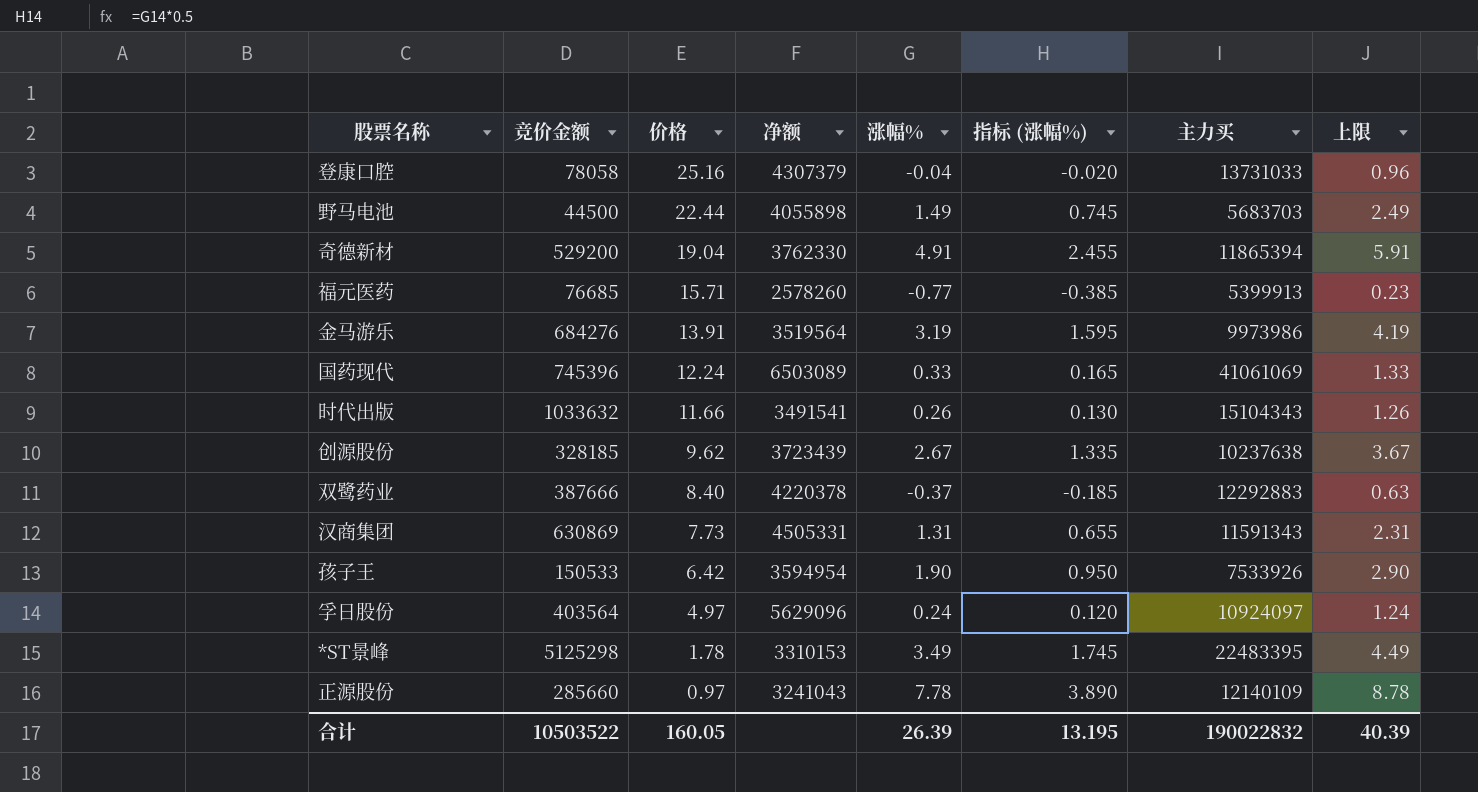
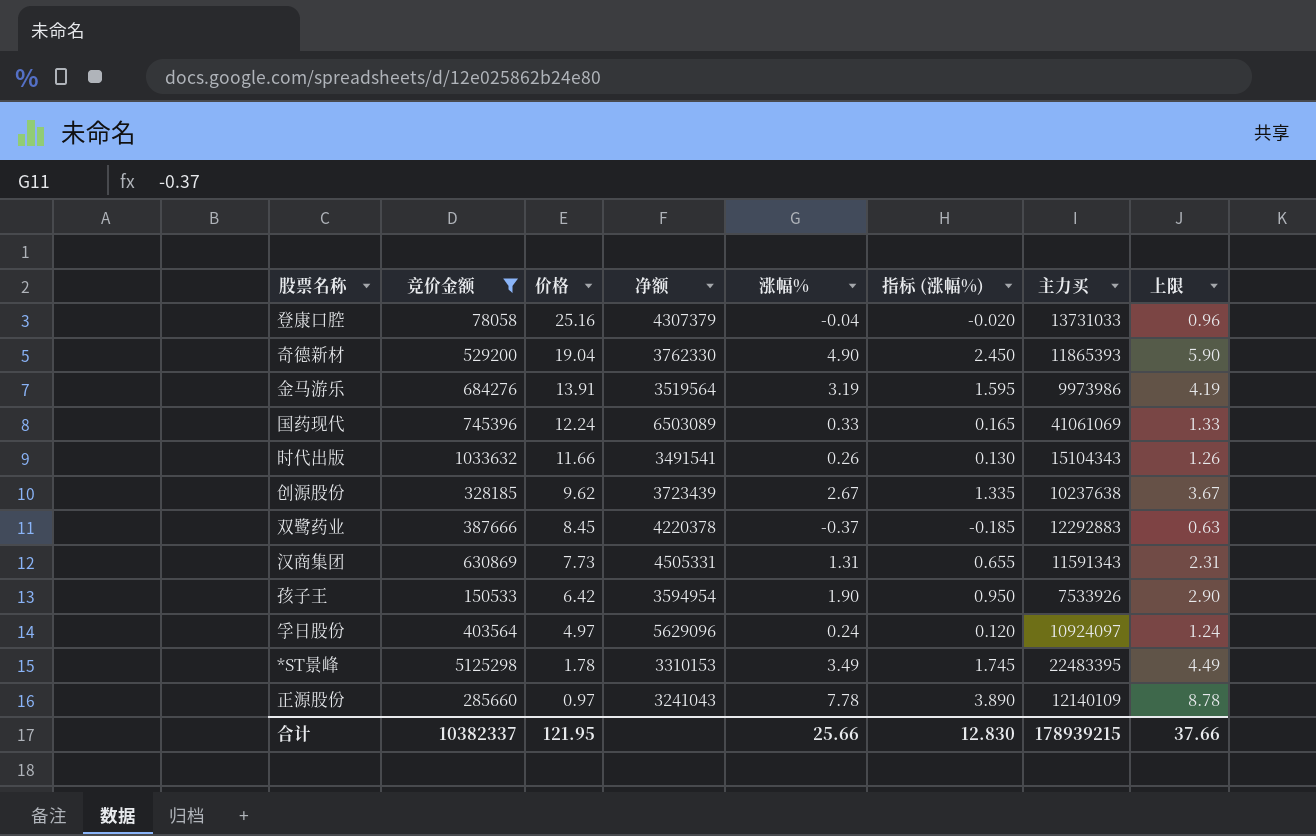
filter: none -> 竞价金额 >= 78058
奇德新材 | 涨幅%: 4.91 -> 4.90
奇德新材 | 指标 (涨幅%): 2.455 -> 2.450
奇德新材 | 主力买: 11865394 -> 11865393
奇德新材 | 上限: 5.91 -> 5.90
双鹭药业 | 价格: 8.40 -> 8.45
合计 | 竞价金额: 10503522 -> 10382337
合计 | 价格: 160.05 -> 121.95
合计 | 涨幅%: 26.39 -> 25.66
合计 | 指标 (涨幅%): 13.195 -> 12.830
合计 | 主力买: 190022832 -> 178939215
合计 | 上限: 40.39 -> 37.66

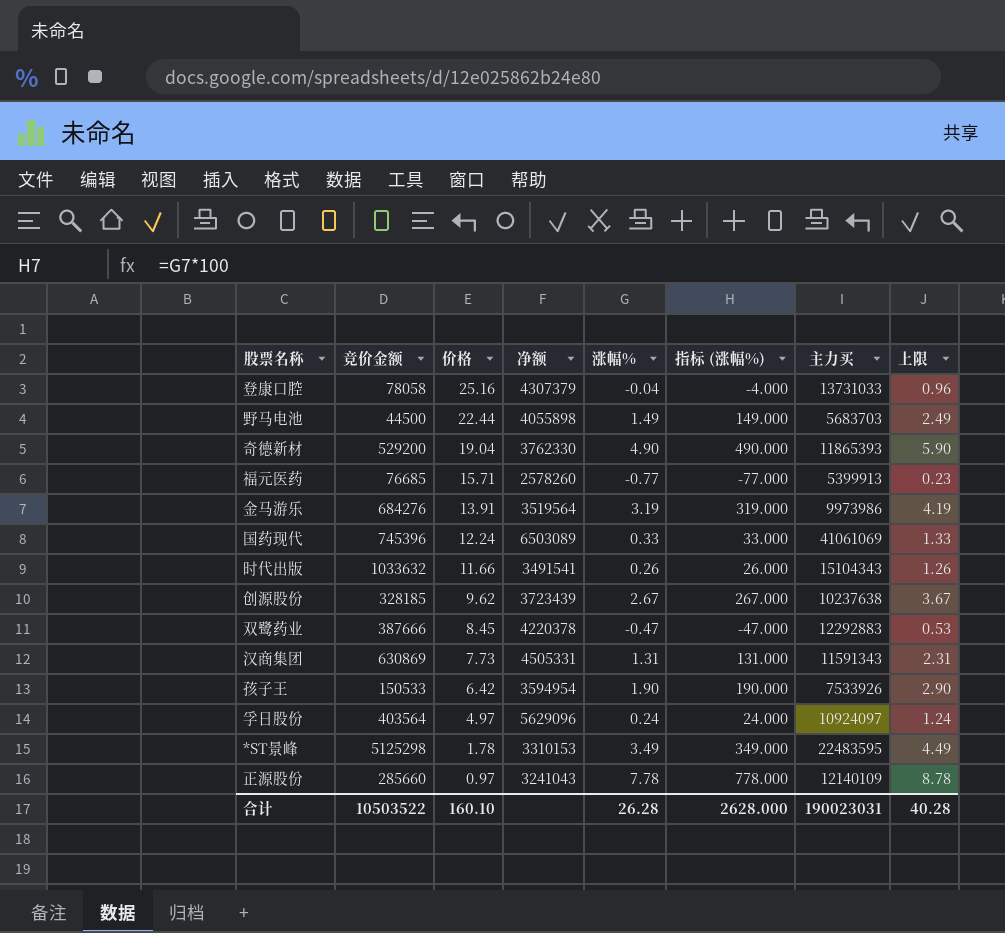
filter: 竞价金额 >= 78058 -> none
column 指标 (涨幅%) | formula: [涨幅%] * 0.5 -> [涨幅%] * 100
双鹭药业 | 涨幅%: -0.37 -> -0.47
双鹭药业 | 上限: 0.63 -> 0.53
*ST景峰 | 主力买: 22483395 -> 22483595
合计 | 竞价金额: 10382337 -> 10503522
合计 | 价格: 121.95 -> 160.10
合计 | 涨幅%: 25.66 -> 26.28
合计 | 指标 (涨幅%): 12.830 -> 2628.000
合计 | 主力买: 178939215 -> 190023031
合计 | 上限: 37.66 -> 40.28

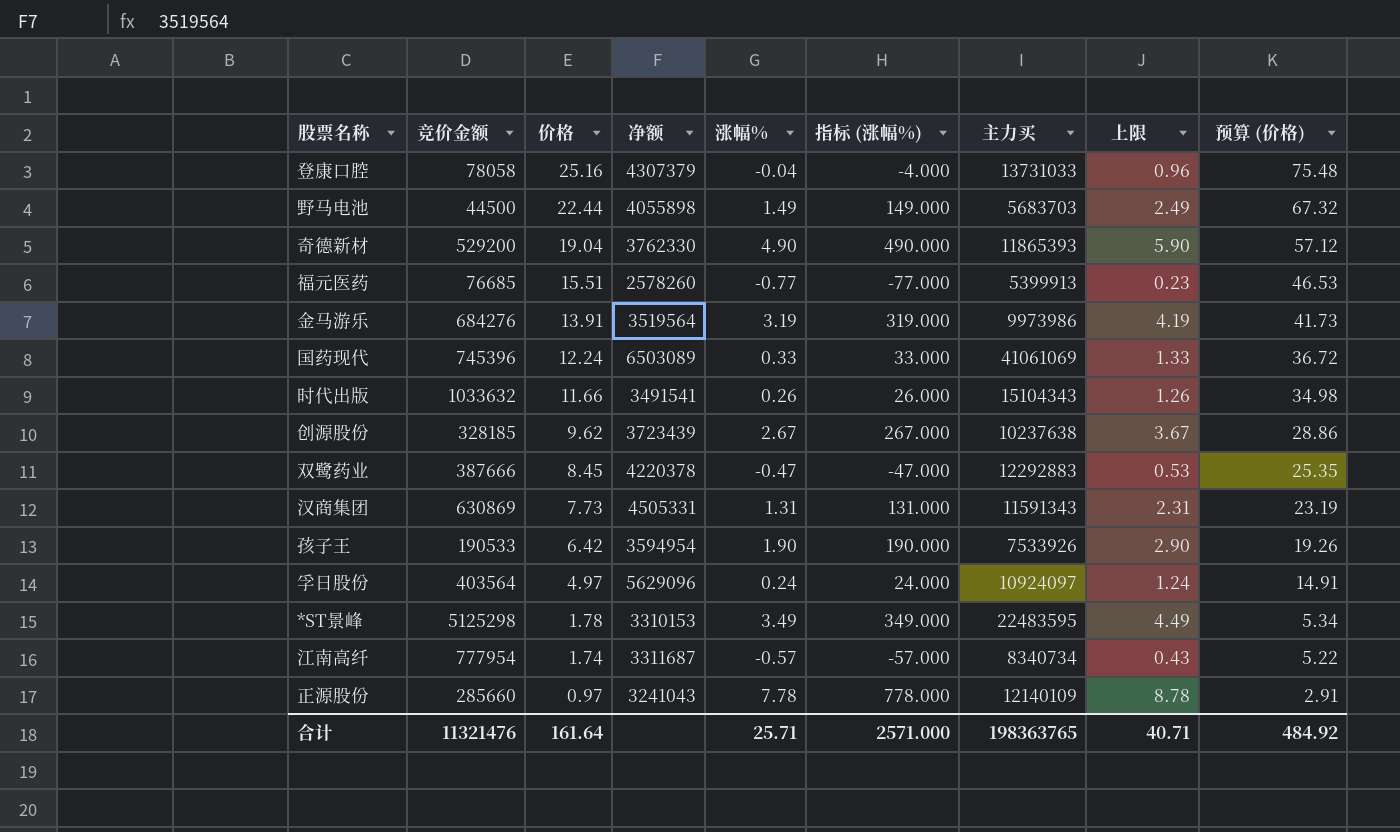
column 预算 (价格) | formula: none -> [价格] * 3
福元医药 | 价格: 15.71 -> 15.51
孩子王 | 竞价金额: 150533 -> 190533
row 江南高纤: none -> 777954 | 1.74 | 3311687 | -0.57 | -57.000 | 8340734 | 0.43 | 5.22
合计 | 竞价金额: 10503522 -> 11321476
合计 | 价格: 160.10 -> 161.64
合计 | 涨幅%: 26.28 -> 25.71
合计 | 指标 (涨幅%): 2628.000 -> 2571.000
合计 | 主力买: 190023031 -> 198363765
合计 | 上限: 40.28 -> 40.71

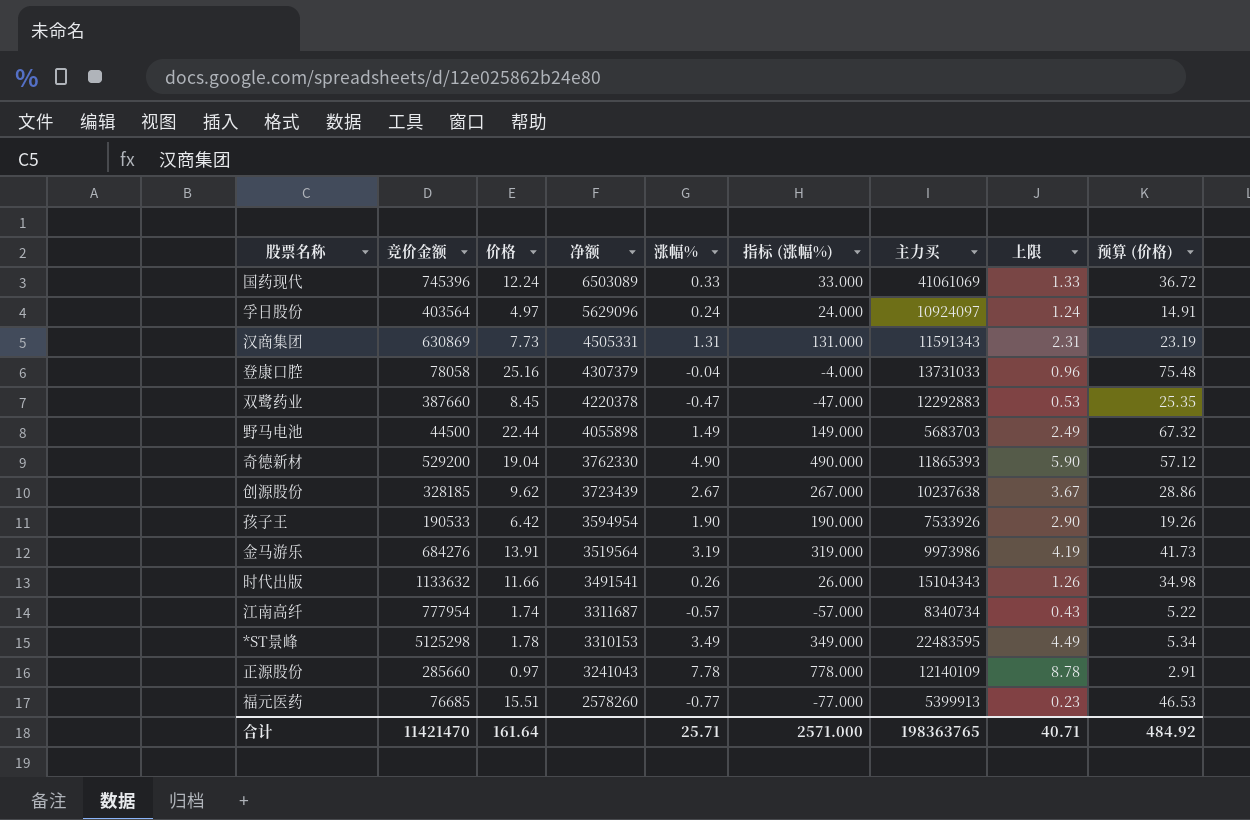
row order: 价格 descending -> 净额 descending
双鹭药业 | 竞价金额: 387666 -> 387660
时代出版 | 竞价金额: 1033632 -> 1133632
合计 | 竞价金额: 11321476 -> 11421470

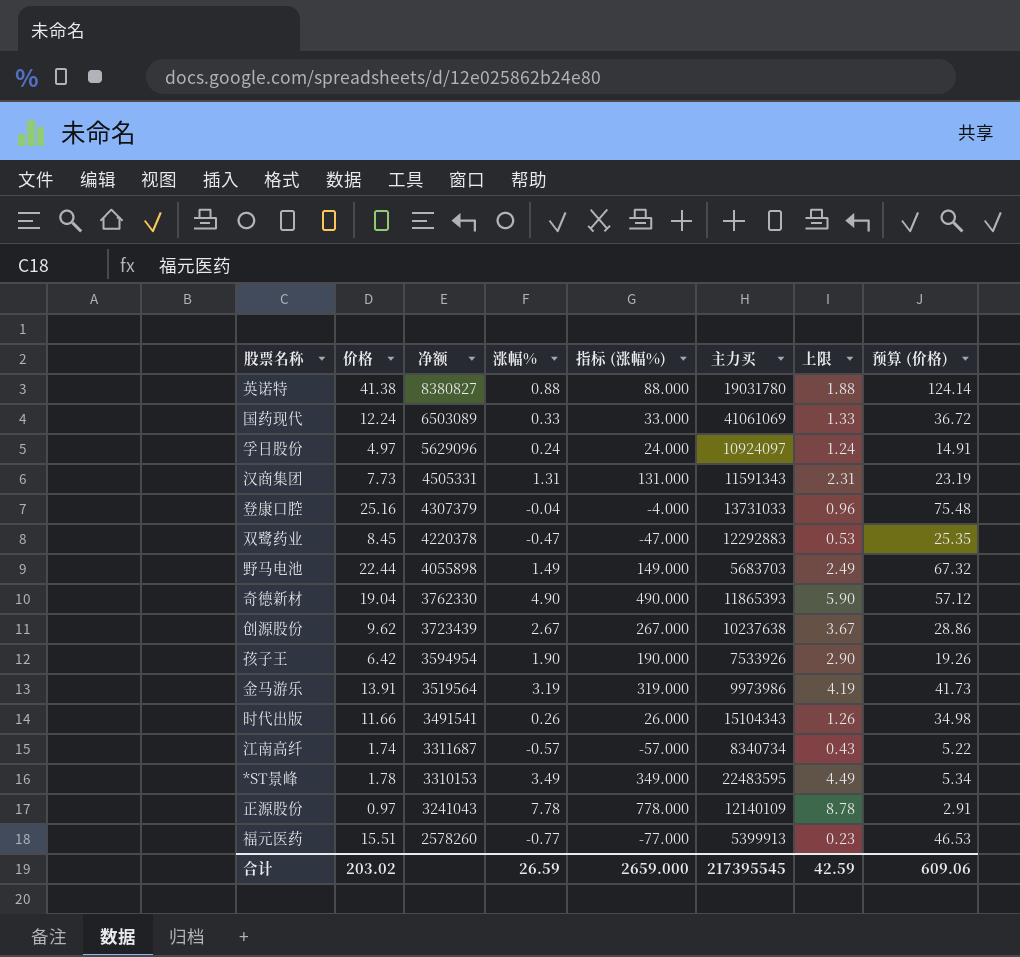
column 竞价金额 | position: 2 -> none
row 英诺特: none -> 41.38 | 8380827 | 0.88 | 88.000 | 19031780 | 1.88 | 124.14
合计 | 价格: 161.64 -> 203.02
合计 | 涨幅%: 25.71 -> 26.59
合计 | 指标 (涨幅%): 2571.000 -> 2659.000
合计 | 主力买: 198363765 -> 217395545
合计 | 上限: 40.71 -> 42.59
合计 | 预算 (价格): 484.92 -> 609.06

